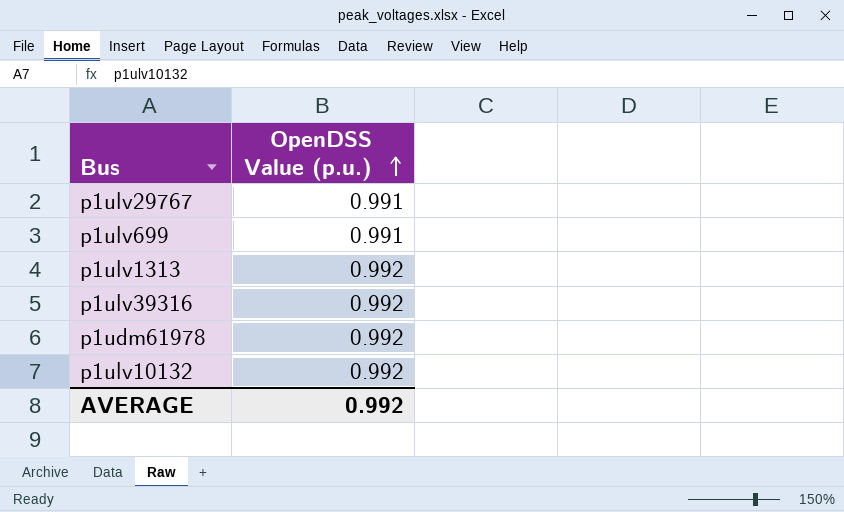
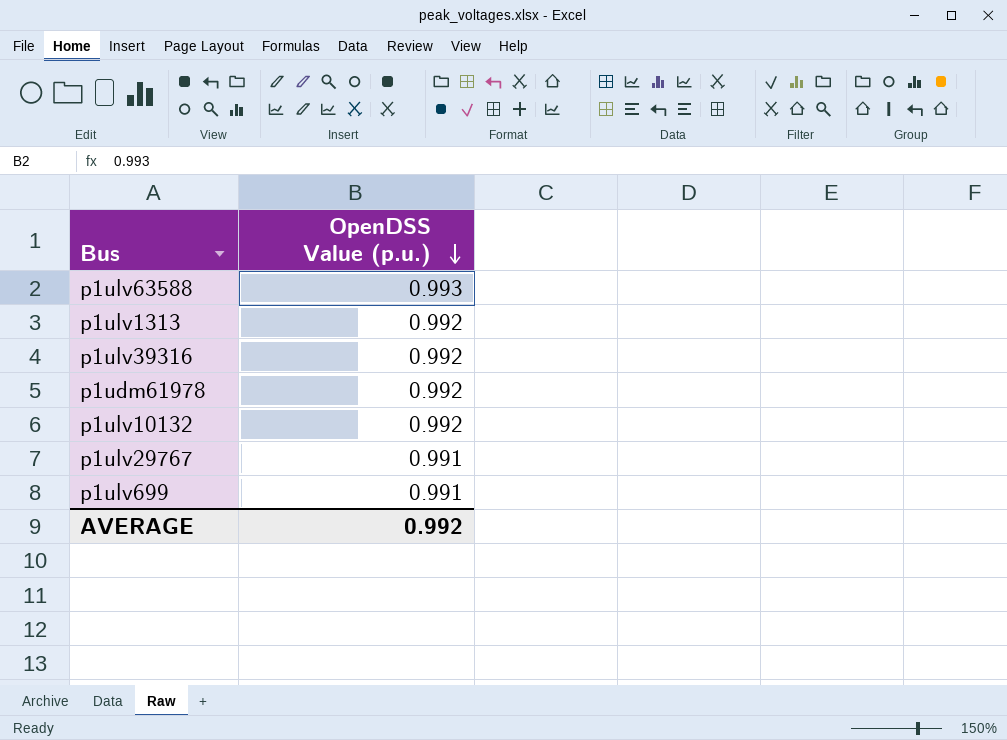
row order: OpenDSS Value (p.u.) ascending -> OpenDSS Value (p.u.) descending
row p1ulv63588: none -> 0.993

